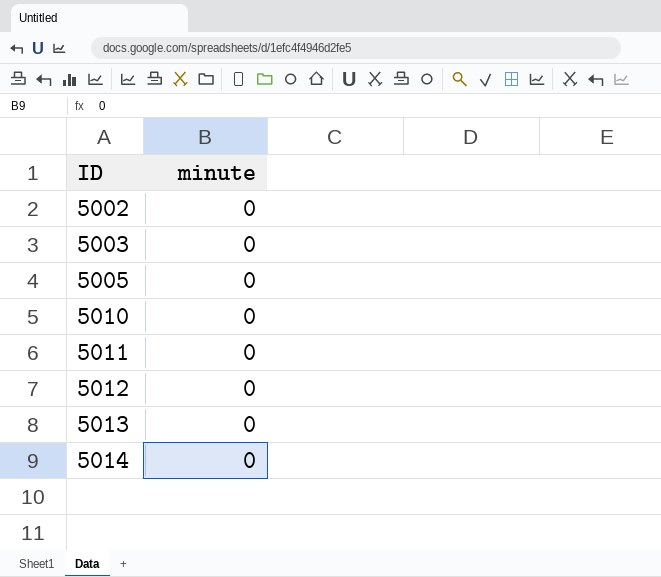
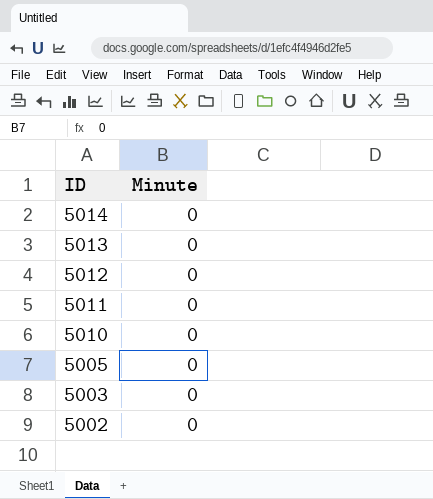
row order: ID ascending -> ID descending
column name: minute -> Minute

